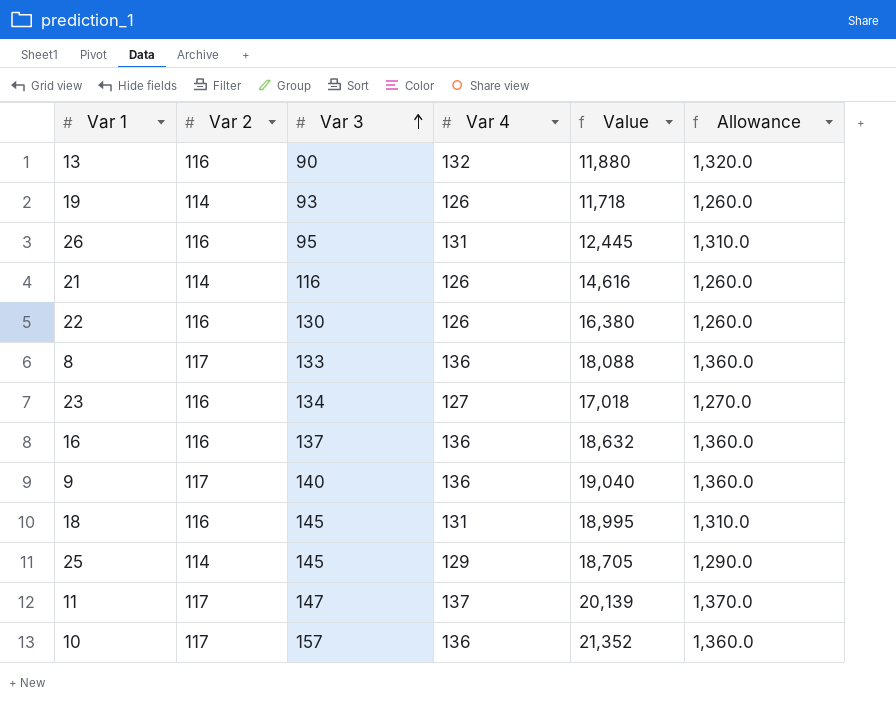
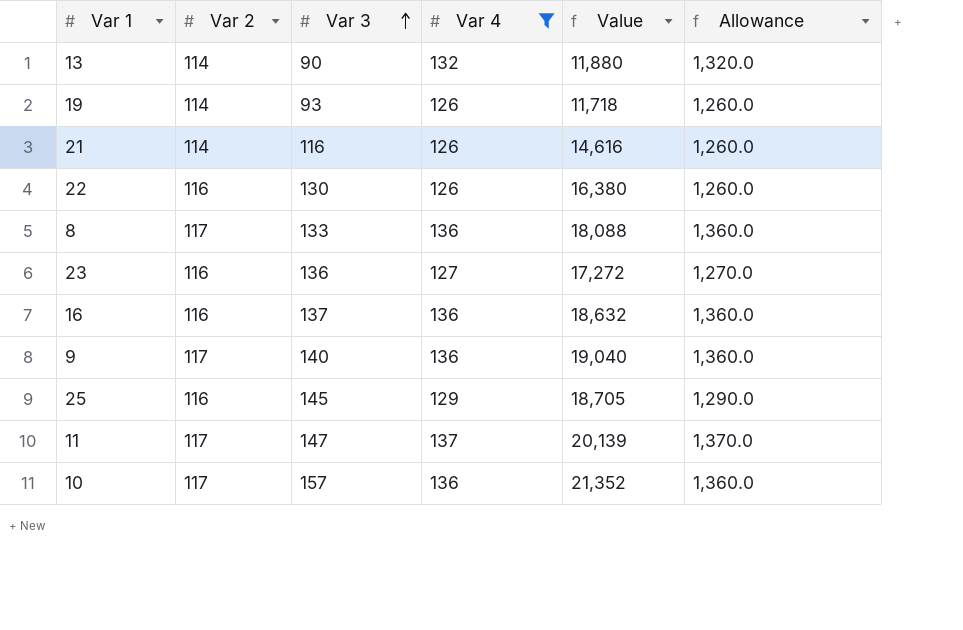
filter: none -> Var 4 != 131
13 | Var 2: 116 -> 114
23 | Var 3: 134 -> 136
23 | Value: 17,018 -> 17,272
25 | Var 2: 114 -> 116

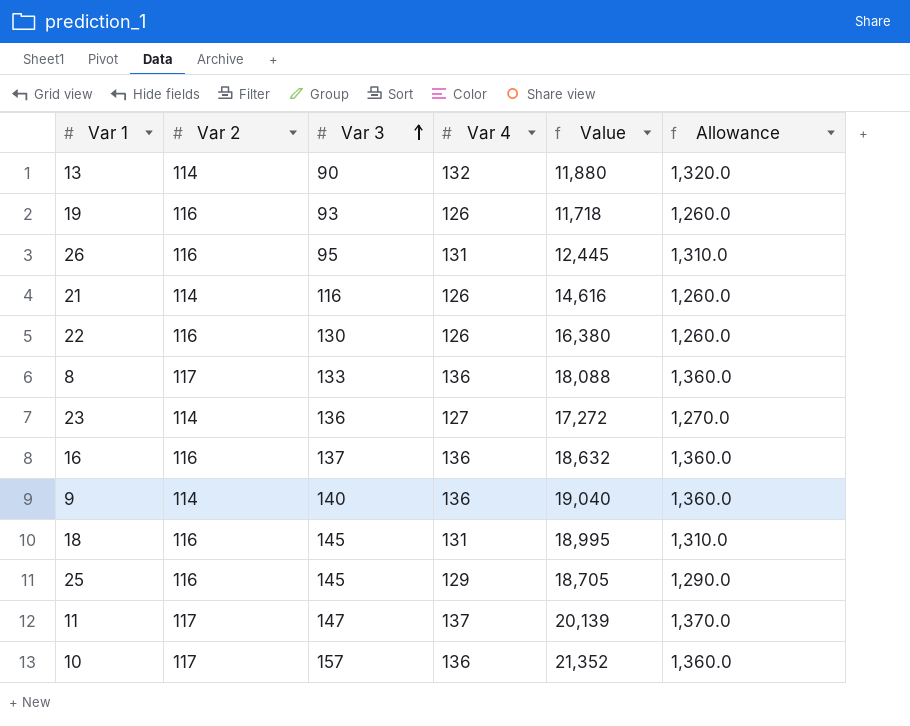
filter: Var 4 != 131 -> none
19 | Var 2: 114 -> 116
23 | Var 2: 116 -> 114
9 | Var 2: 117 -> 114

